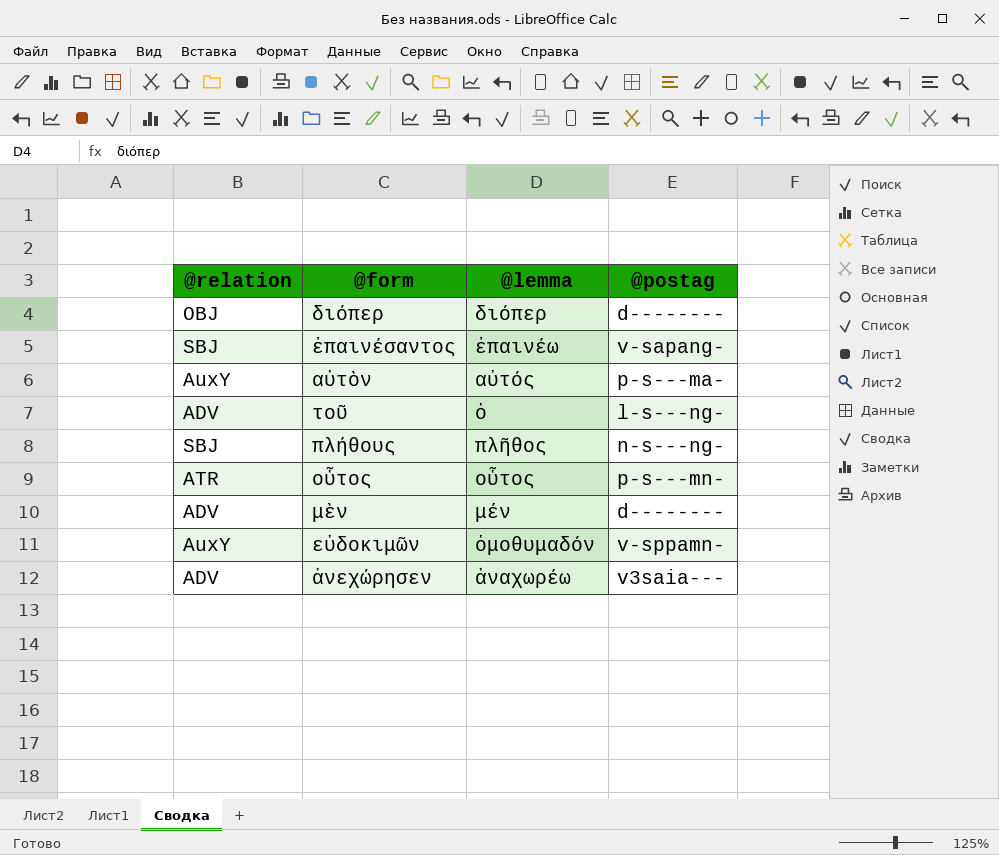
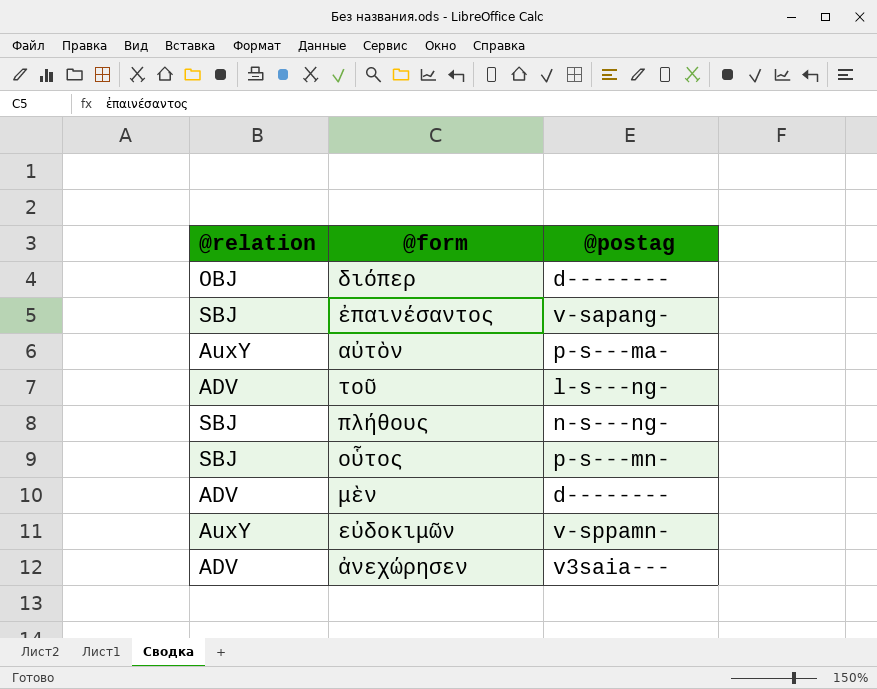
column @lemma | position: 3 -> none
οὗτος | @relation: ATR -> SBJ

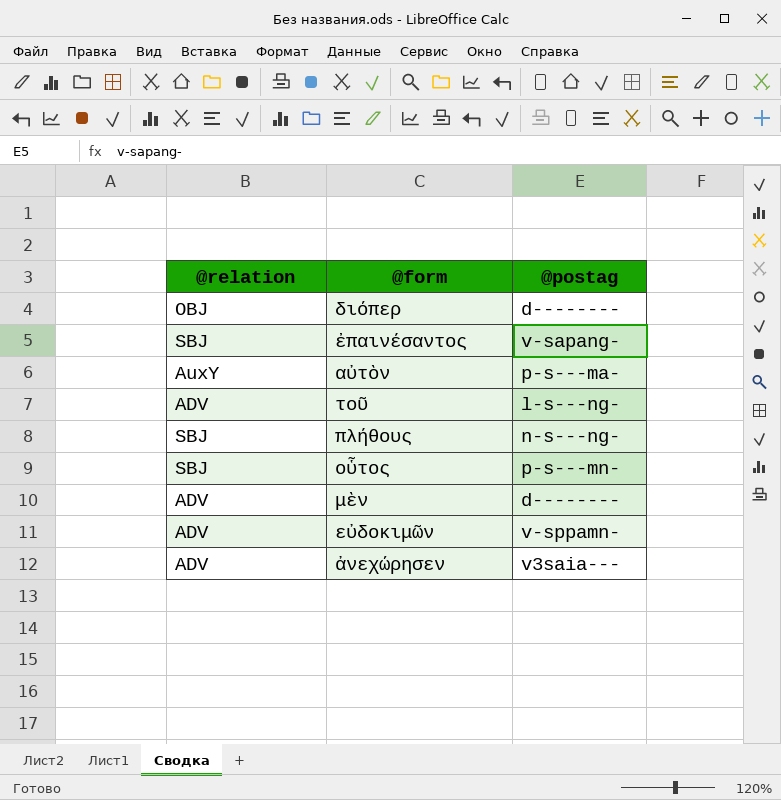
εὐδοκιμῶν | @relation: AuxY -> ADV

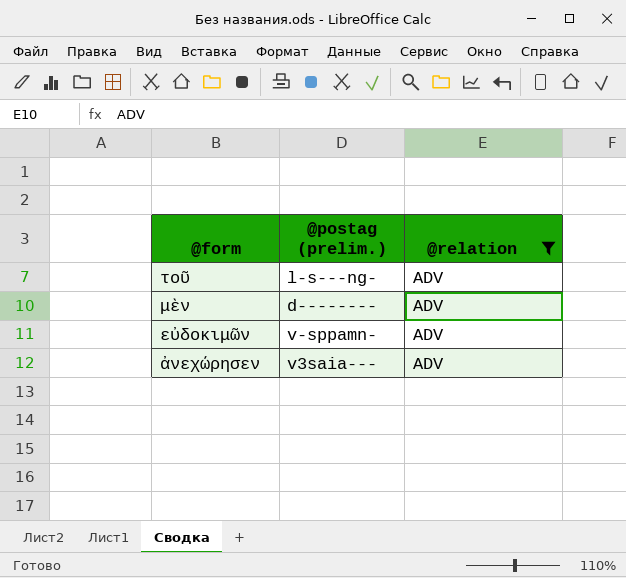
filter: none -> @relation = ADV
column name: @postag -> @postag (prelim.)
column @relation | position: 1 -> 3

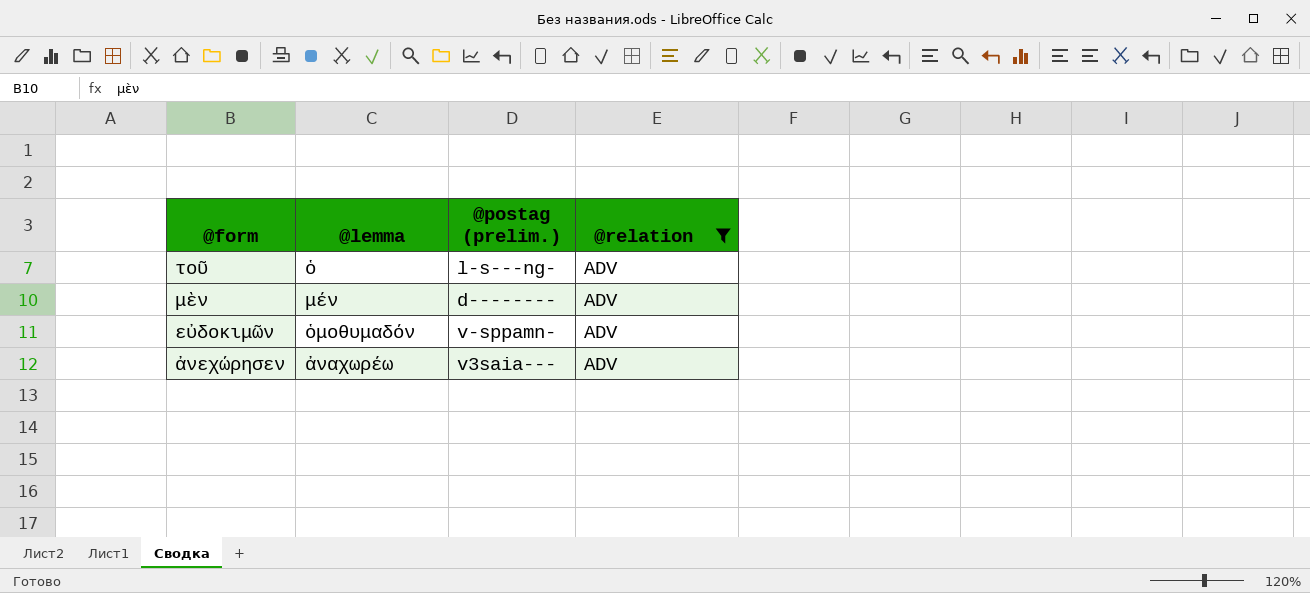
column @lemma | position: none -> 2

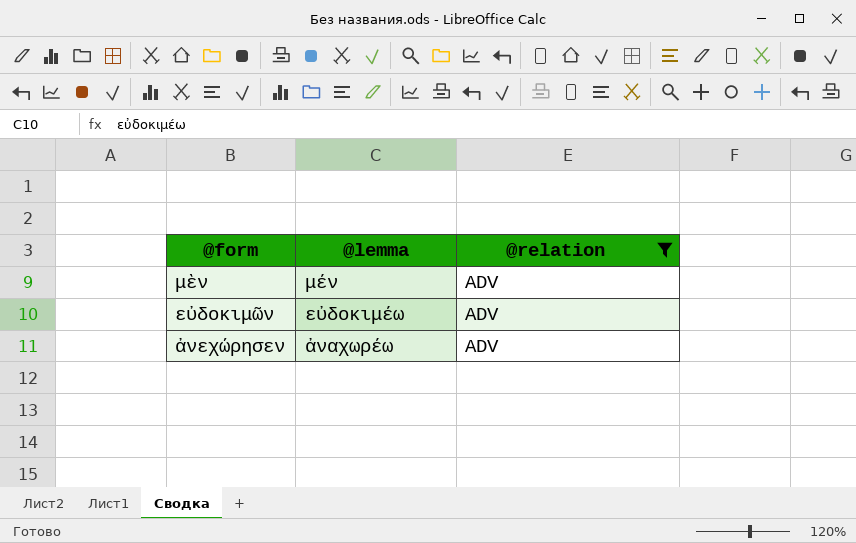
column @postag (prelim.) | position: 3 -> none
row τοῦ: ὁ | l-s---ng- | ADV -> none
εὐδοκιμῶν | @lemma: ὁμοθυμαδόν -> εὐδοκιμέω

